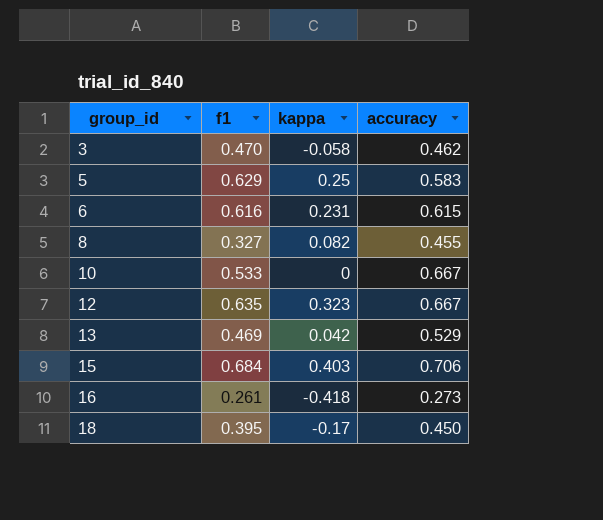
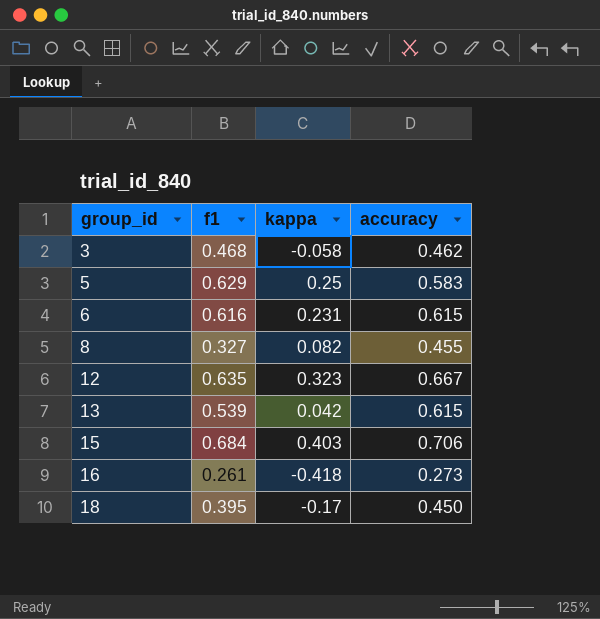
row 10: 0.533 | 0 | 0.667 -> none
3 | f1: 0.470 -> 0.468
13 | f1: 0.469 -> 0.539
13 | accuracy: 0.529 -> 0.615

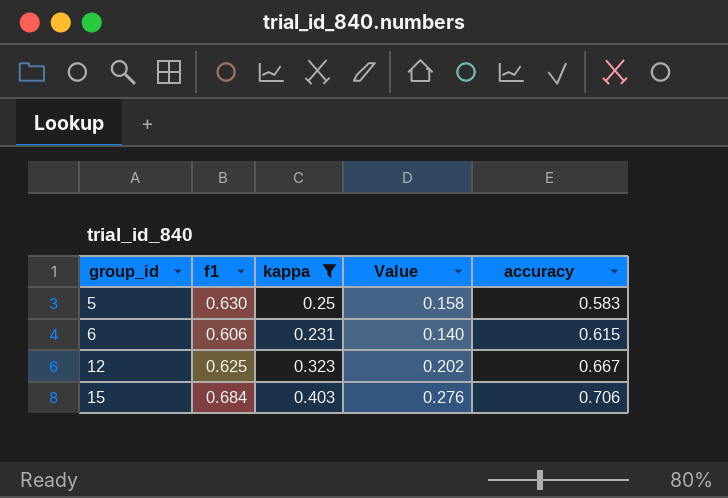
filter: none -> kappa >= 0.231
column Value | formula: none -> [f1] * [kappa]
5 | f1: 0.629 -> 0.630
6 | f1: 0.616 -> 0.606
12 | f1: 0.635 -> 0.625

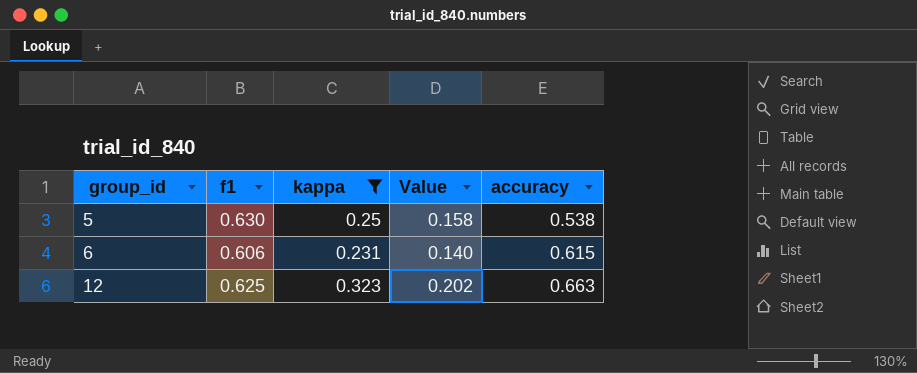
row 15: 0.684 | 0.403 | 0.276 | 0.706 -> none
5 | accuracy: 0.583 -> 0.538
12 | accuracy: 0.667 -> 0.663

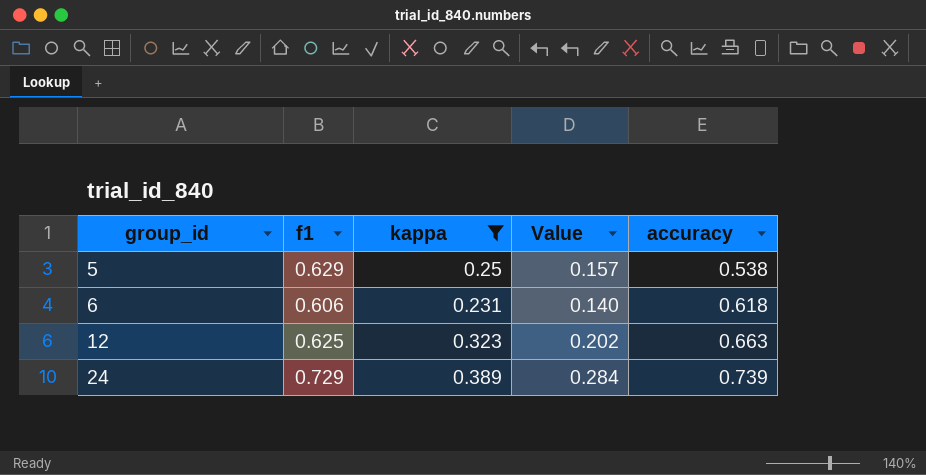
5 | f1: 0.630 -> 0.629
5 | Value: 0.158 -> 0.157
6 | accuracy: 0.615 -> 0.618
row 24: none -> 0.729 | 0.389 | 0.284 | 0.739

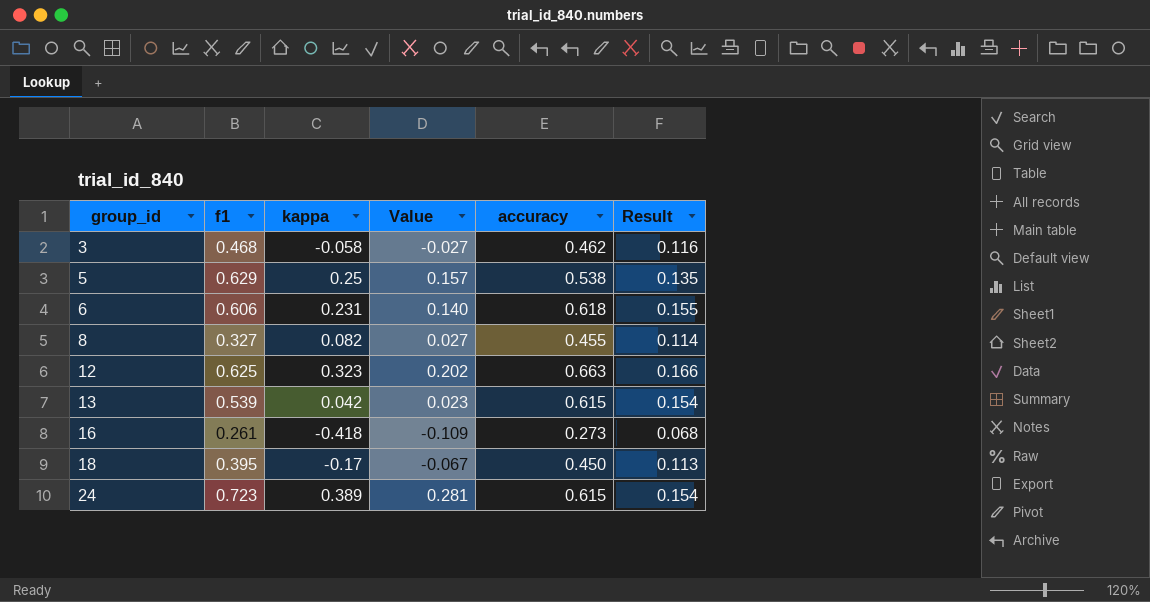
filter: kappa >= 0.231 -> none
column Result | formula: none -> [accuracy] * 0.25
24 | f1: 0.729 -> 0.723
24 | Value: 0.284 -> 0.281
24 | accuracy: 0.739 -> 0.615

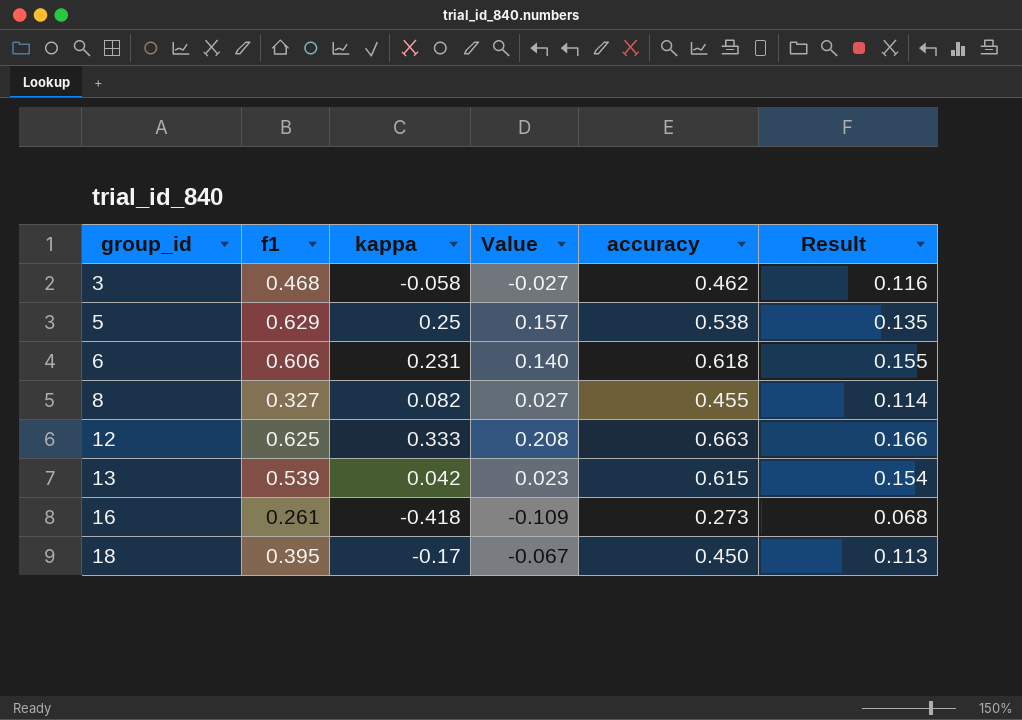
row 24: 0.723 | 0.389 | 0.281 | 0.615 | 0.154 -> none
12 | kappa: 0.323 -> 0.333
12 | Value: 0.202 -> 0.208

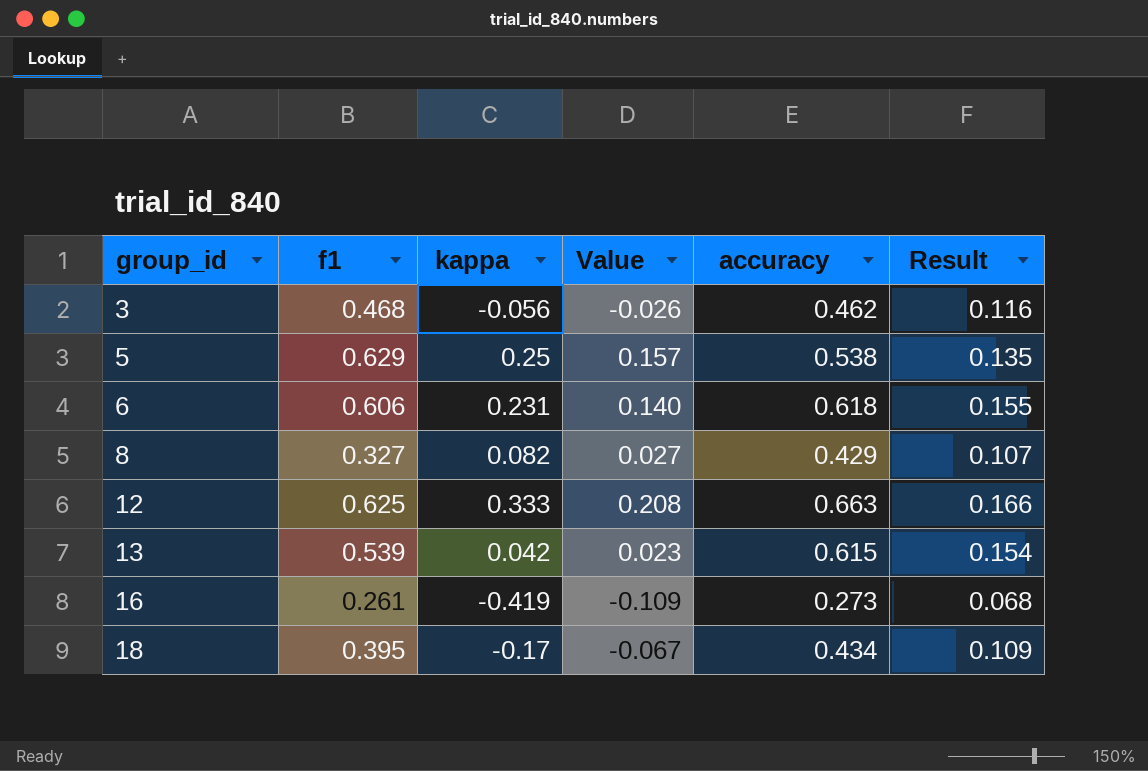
3 | kappa: -0.058 -> -0.056
3 | Value: -0.027 -> -0.026
8 | accuracy: 0.455 -> 0.429
8 | Result: 0.114 -> 0.107
16 | kappa: -0.418 -> -0.419
18 | accuracy: 0.450 -> 0.434
18 | Result: 0.113 -> 0.109

